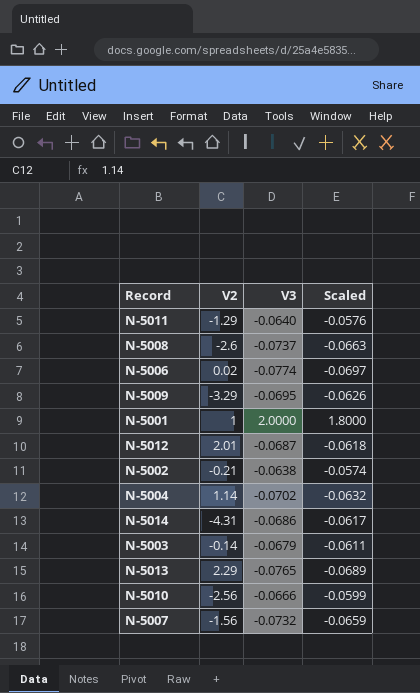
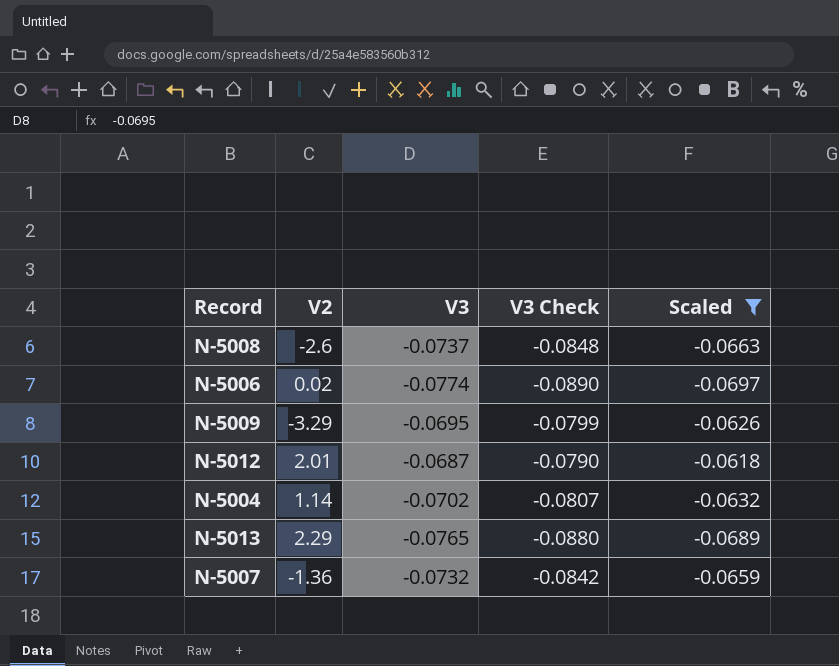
filter: none -> Scaled <= -0.0618
column V3 Check | formula: none -> [V3] * 1.15
N-5007 | V2: -1.56 -> -1.36

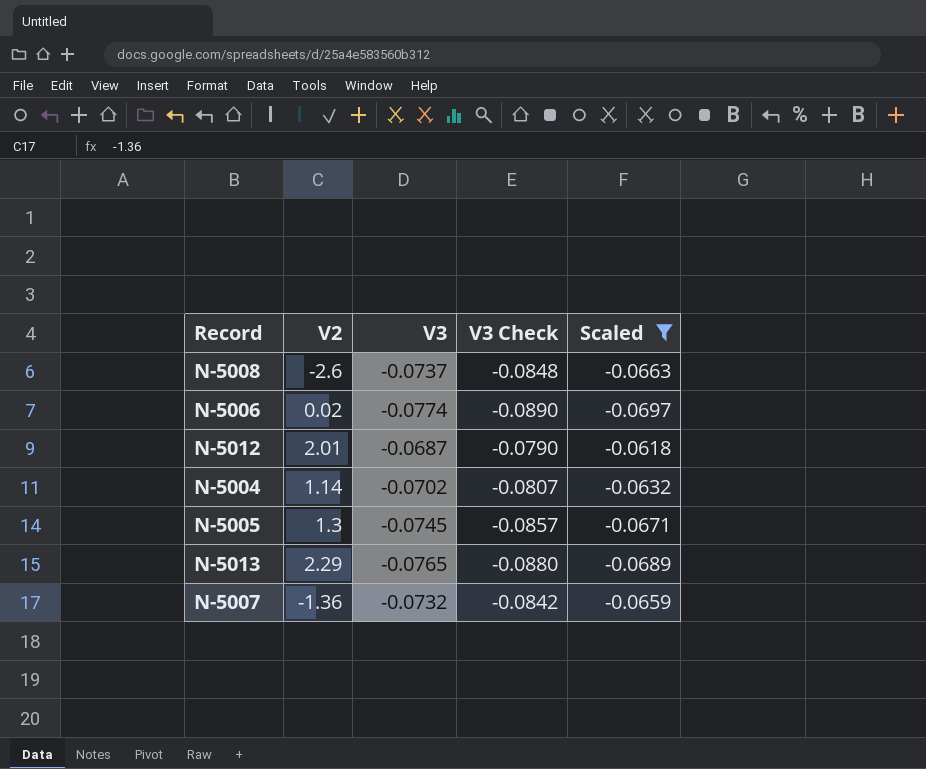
row N-5009: -3.29 | -0.0695 | -0.0799 | -0.0626 -> none
row N-5005: none -> 1.3 | -0.0745 | -0.0857 | -0.0671

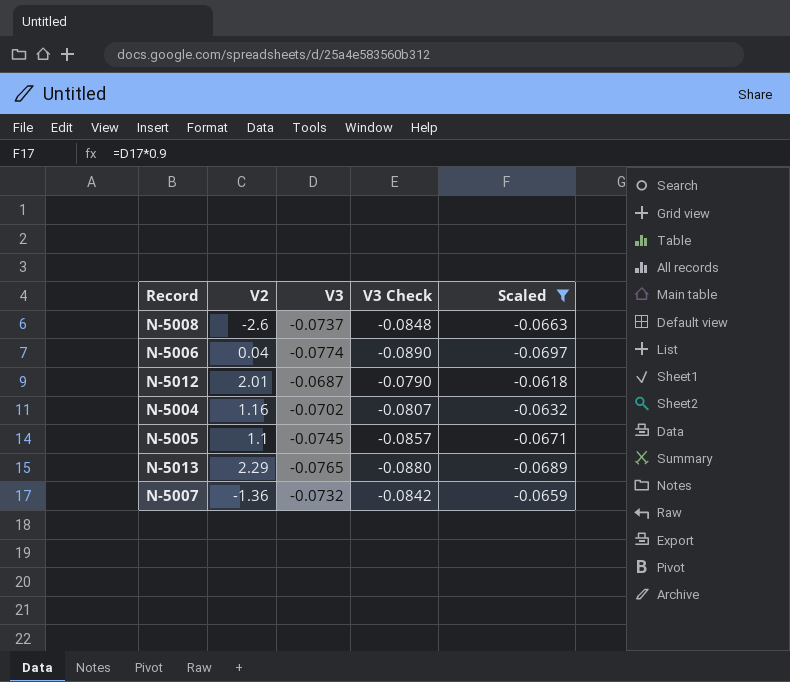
N-5006 | V2: 0.02 -> 0.04
N-5004 | V2: 1.14 -> 1.16
N-5005 | V2: 1.3 -> 1.1

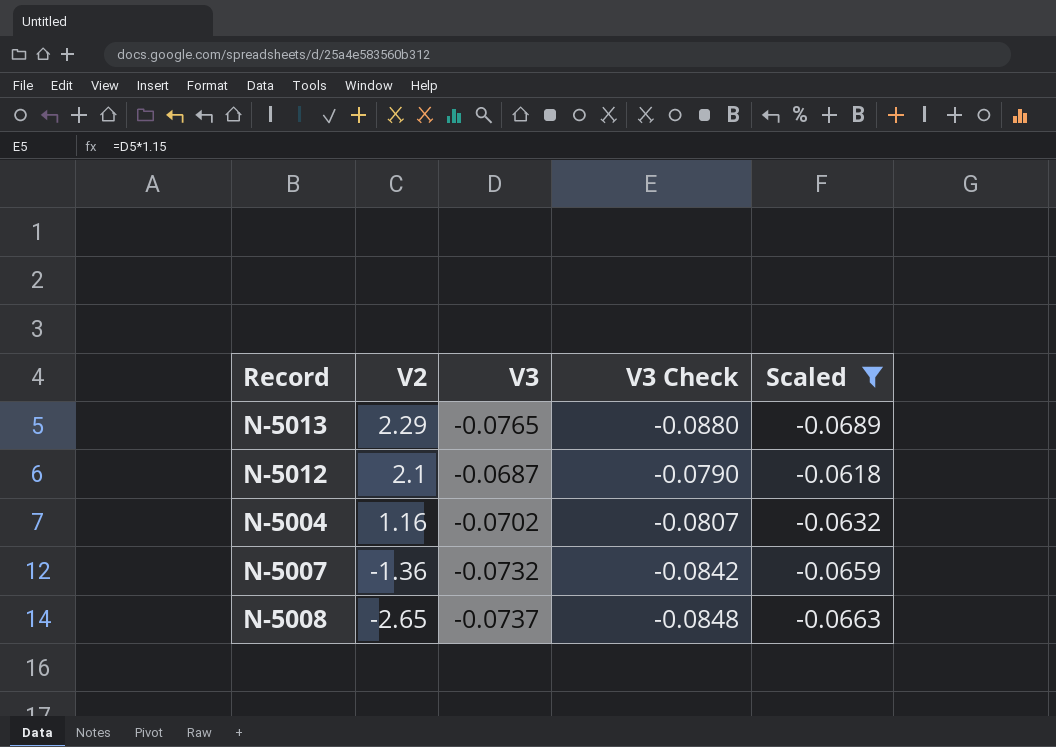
row order: none -> V2 descending
row N-5006: 0.04 | -0.0774 | -0.0890 | -0.0697 -> none
row N-5005: 1.1 | -0.0745 | -0.0857 | -0.0671 -> none
N-5012 | V2: 2.01 -> 2.1
N-5008 | V2: -2.6 -> -2.65

